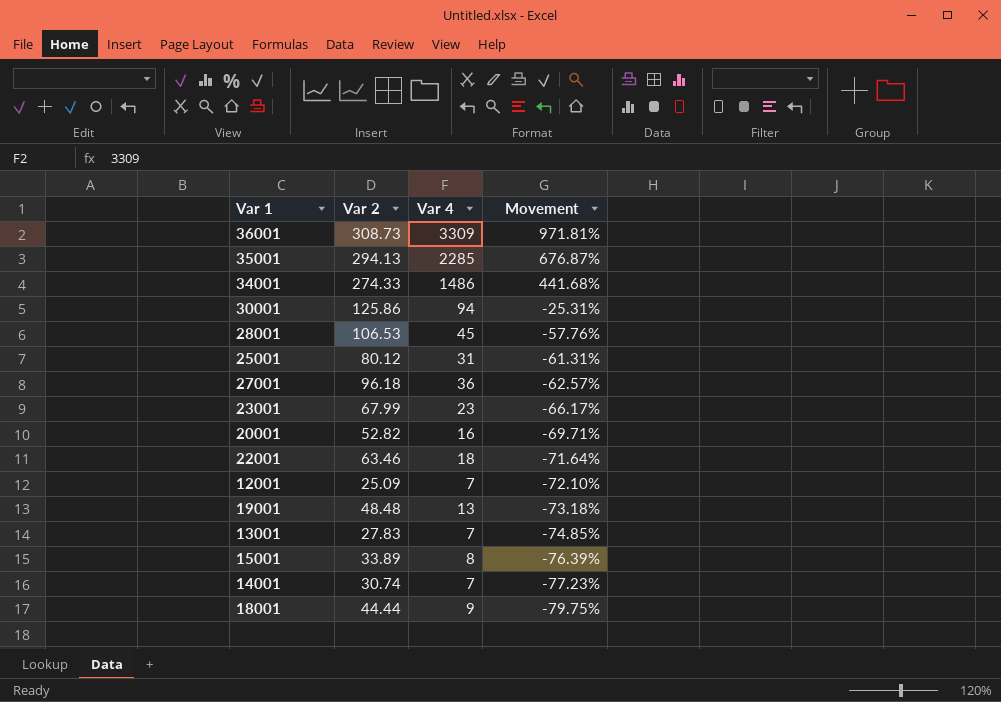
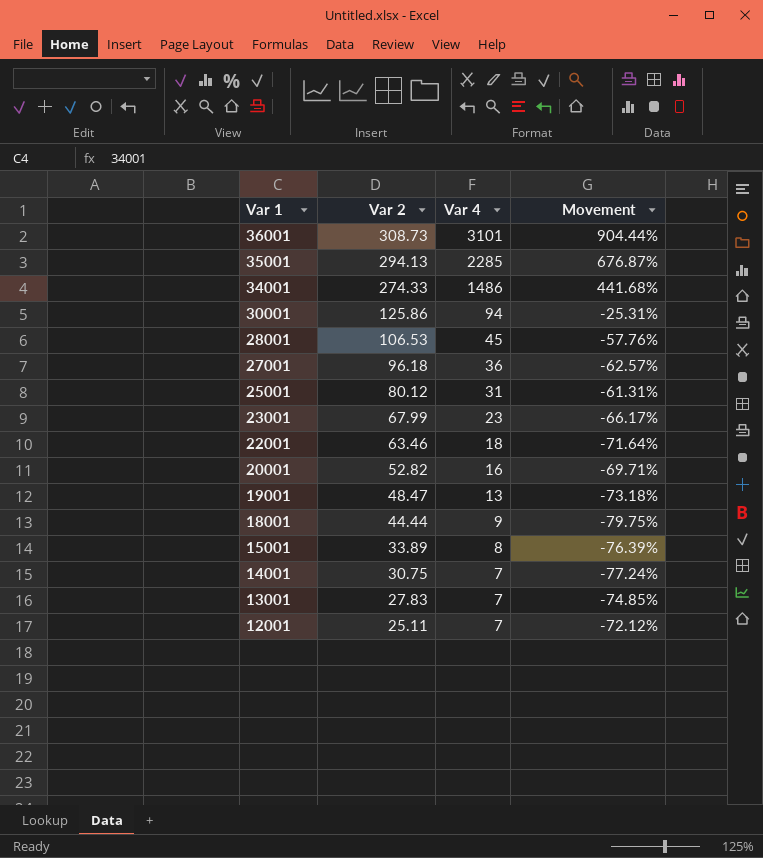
row order: Movement descending -> Var 1 descending
36001 | Var 4: 3309 -> 3101
36001 | Movement: 971.81% -> 904.44%
19001 | Var 2: 48.48 -> 48.47
14001 | Var 2: 30.74 -> 30.75
14001 | Movement: -77.23% -> -77.24%
12001 | Var 2: 25.09 -> 25.11
12001 | Movement: -72.10% -> -72.12%

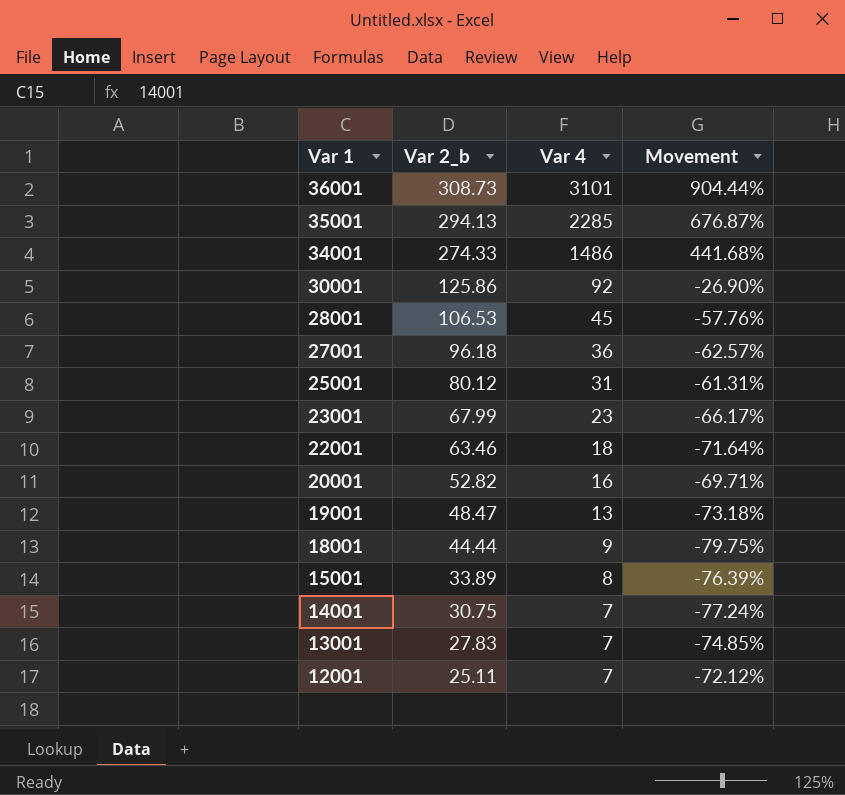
column name: Var 2 -> Var 2_b
30001 | Var 4: 94 -> 92
30001 | Movement: -25.31% -> -26.90%

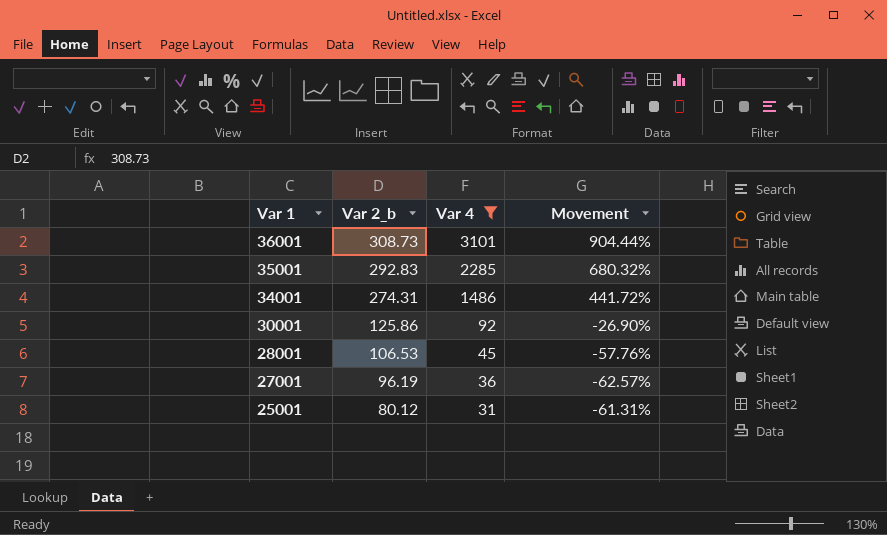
filter: none -> Var 4 >= 31
35001 | Var 2_b: 294.13 -> 292.83
35001 | Movement: 676.87% -> 680.32%
34001 | Var 2_b: 274.33 -> 274.31
34001 | Movement: 441.68% -> 441.72%
27001 | Var 2_b: 96.18 -> 96.19

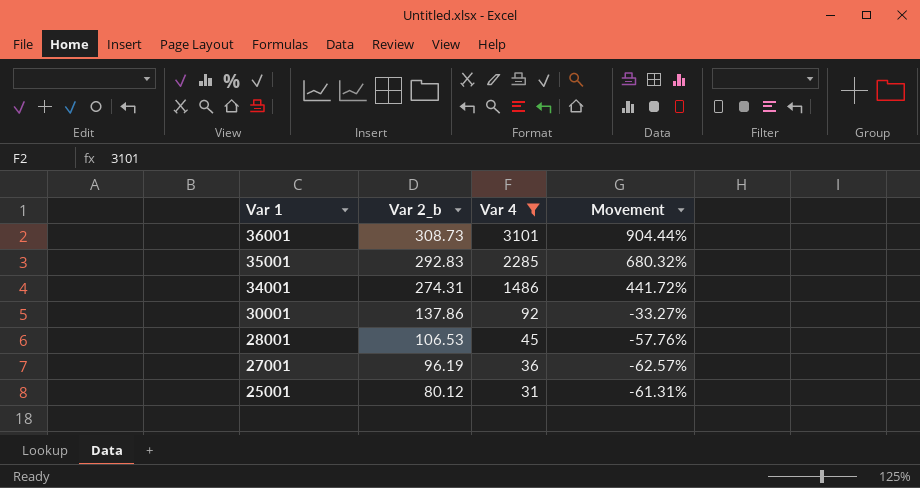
30001 | Var 2_b: 125.86 -> 137.86
30001 | Movement: -26.90% -> -33.27%

